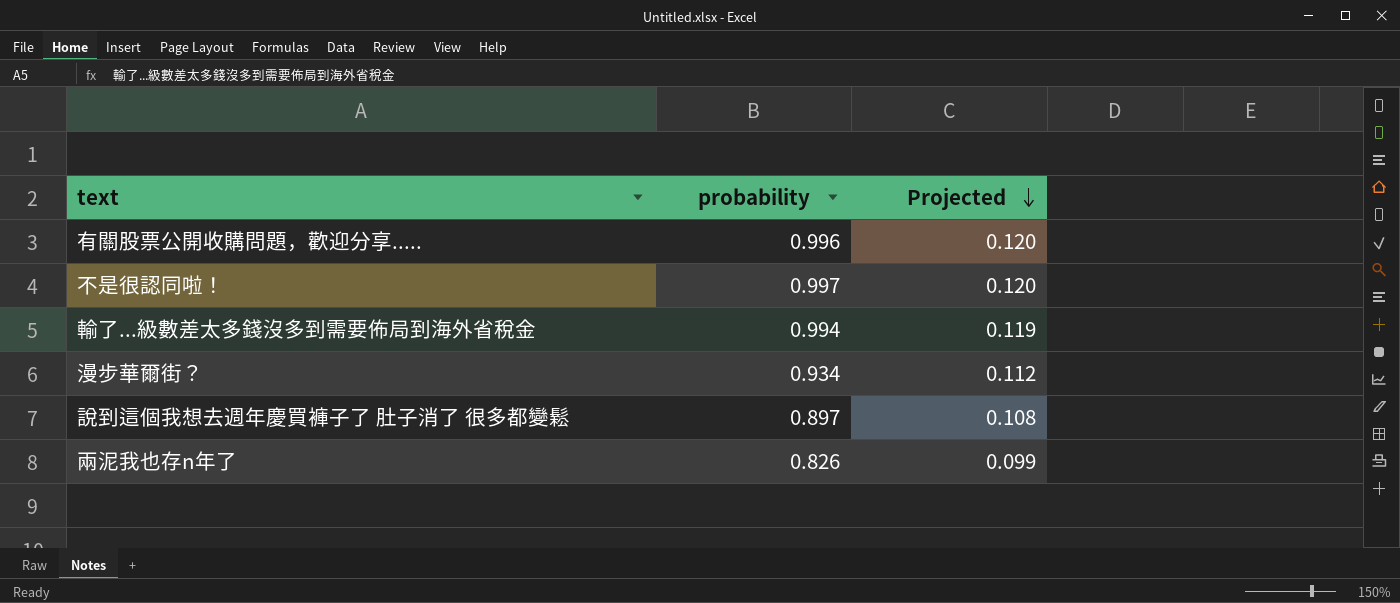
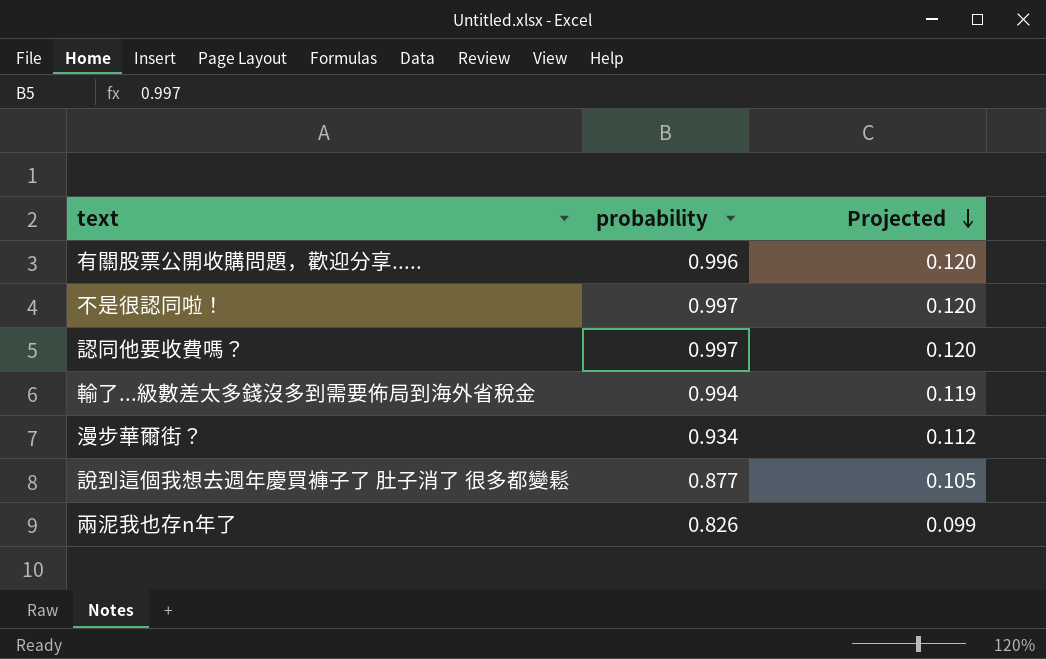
row 認同他要收費嗎？: none -> 0.997 | 0.120
說到這個我想去週年慶買褲子了 肚子消了 很多都變鬆 | probability: 0.897 -> 0.877
說到這個我想去週年慶買褲子了 肚子消了 很多都變鬆 | Projected: 0.108 -> 0.105

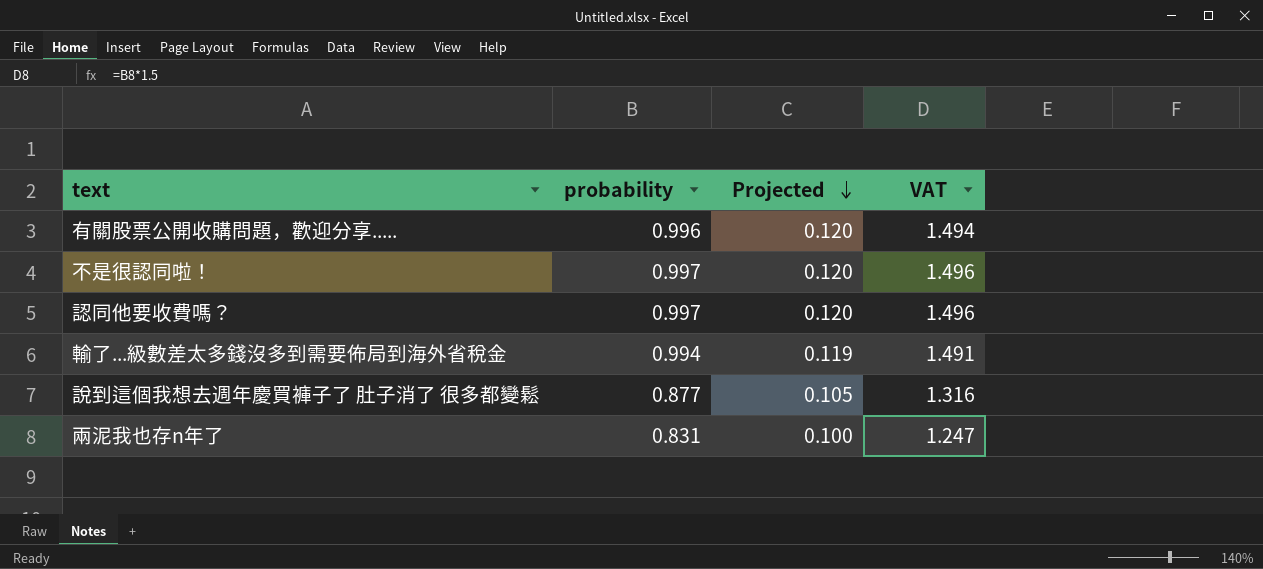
column VAT | formula: none -> [probability] * 1.5
row 漫步華爾街？: 0.934 | 0.112 -> none
兩泥我也存n年了 | probability: 0.826 -> 0.831
兩泥我也存n年了 | Projected: 0.099 -> 0.100

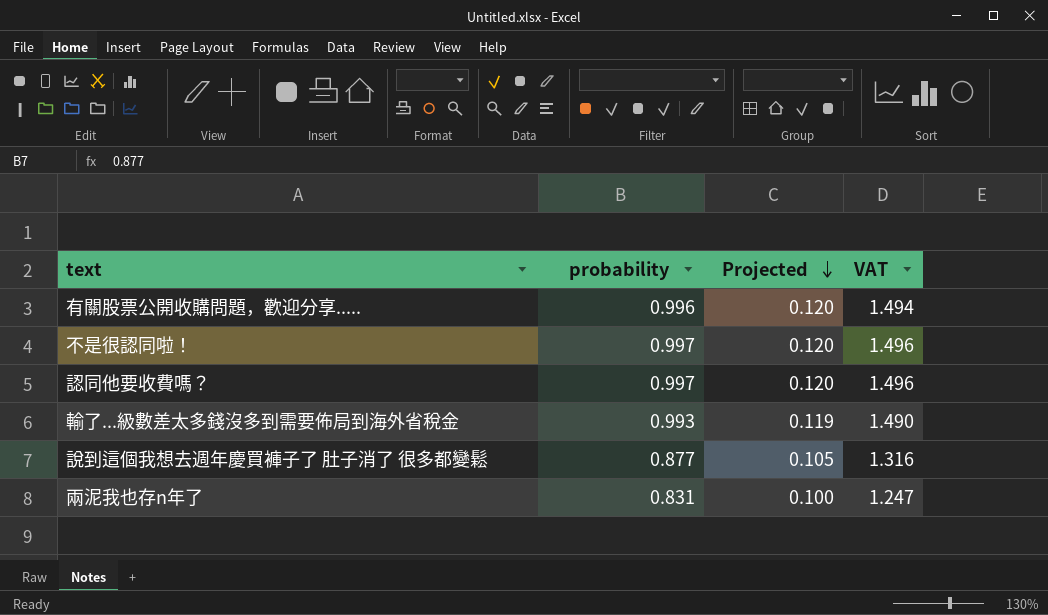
輸了...級數差太多錢沒多到需要佈局到海外省稅金 | probability: 0.994 -> 0.993
輸了...級數差太多錢沒多到需要佈局到海外省稅金 | VAT: 1.491 -> 1.490

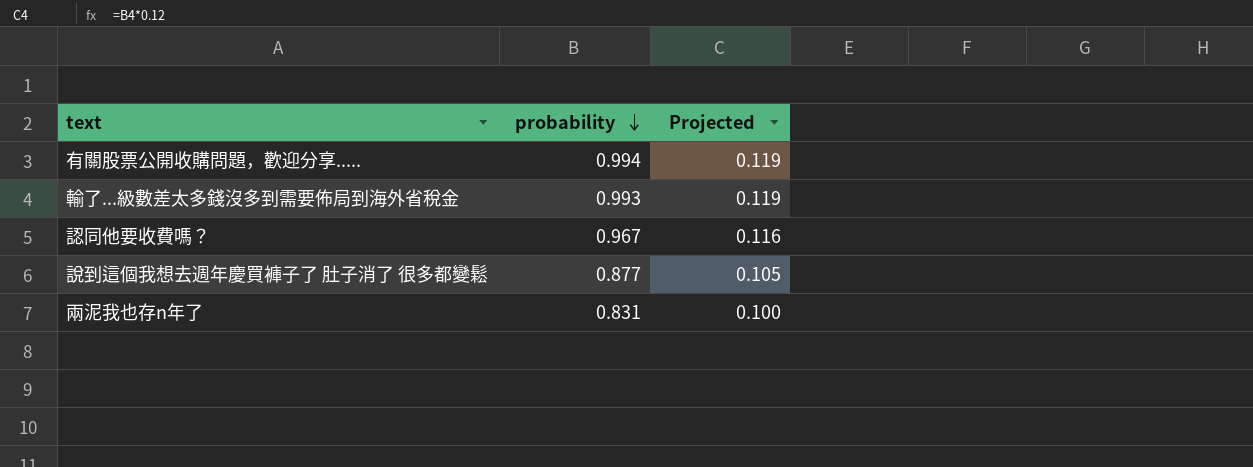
row order: Projected descending -> probability descending
column VAT | formula: [probability] * 1.5 -> none
row 不是很認同啦！: 0.997 | 0.120 | 1.496 -> none
有關股票公開收購問題，歡迎分享..... | probability: 0.996 -> 0.994
有關股票公開收購問題，歡迎分享..... | Projected: 0.120 -> 0.119
認同他要收費嗎？ | probability: 0.997 -> 0.967
認同他要收費嗎？ | Projected: 0.120 -> 0.116

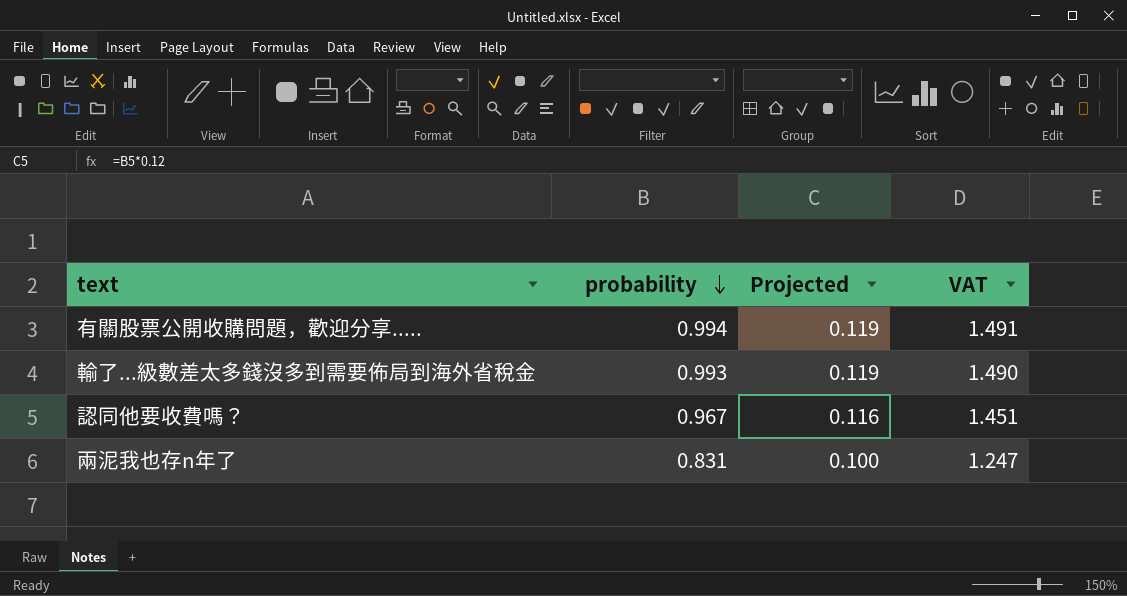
column VAT | formula: none -> [probability] * 1.5
row 說到這個我想去週年慶買褲子了 肚子消了 很多都變鬆: 0.877 | 0.105 -> none

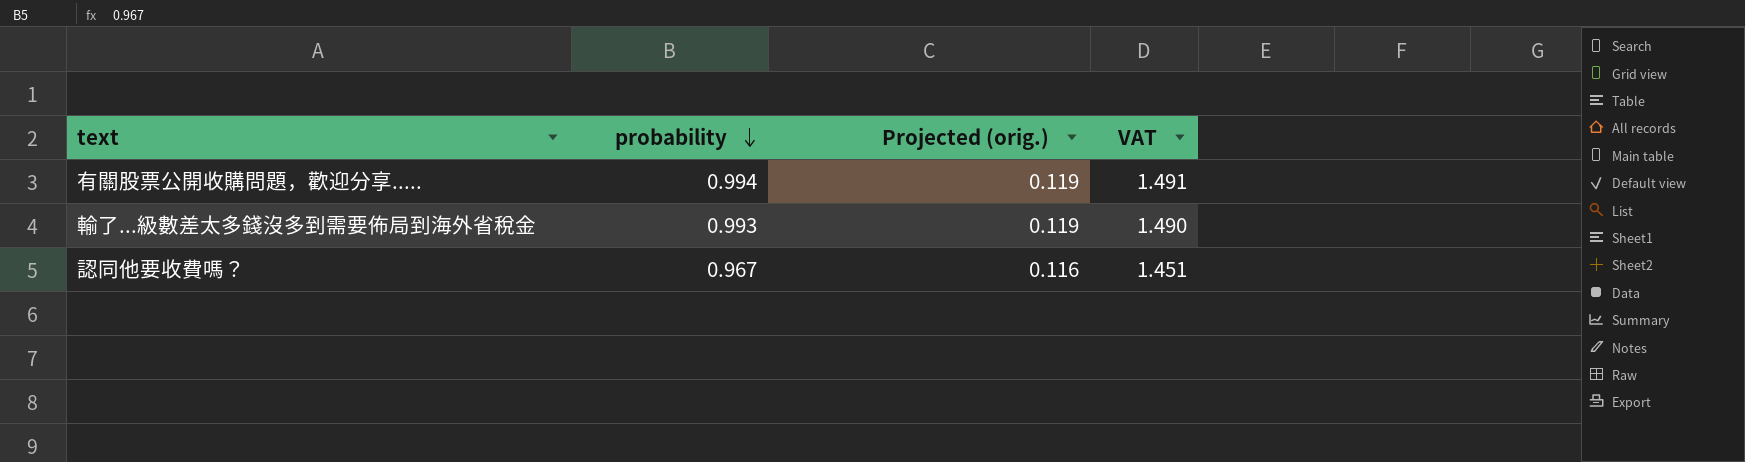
column name: Projected -> Projected (orig.)
row 兩泥我也存n年了: 0.831 | 0.100 | 1.247 -> none

